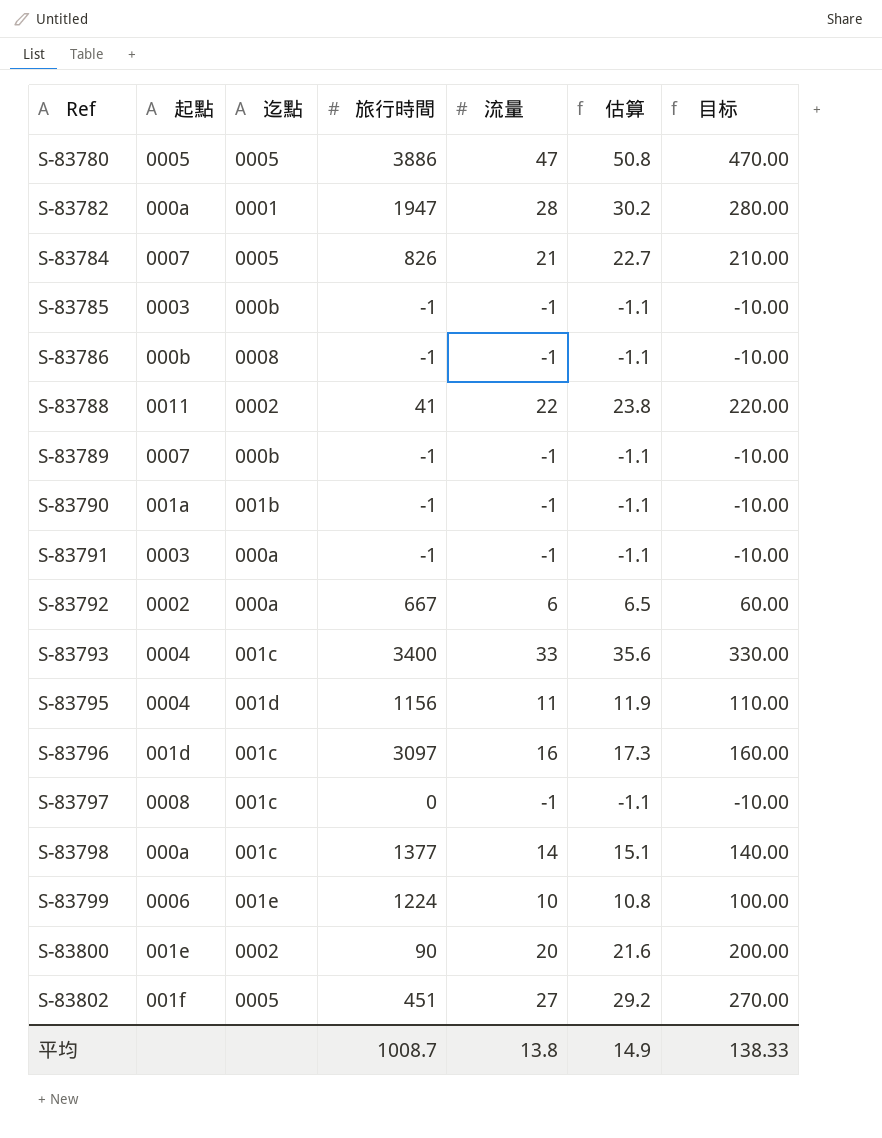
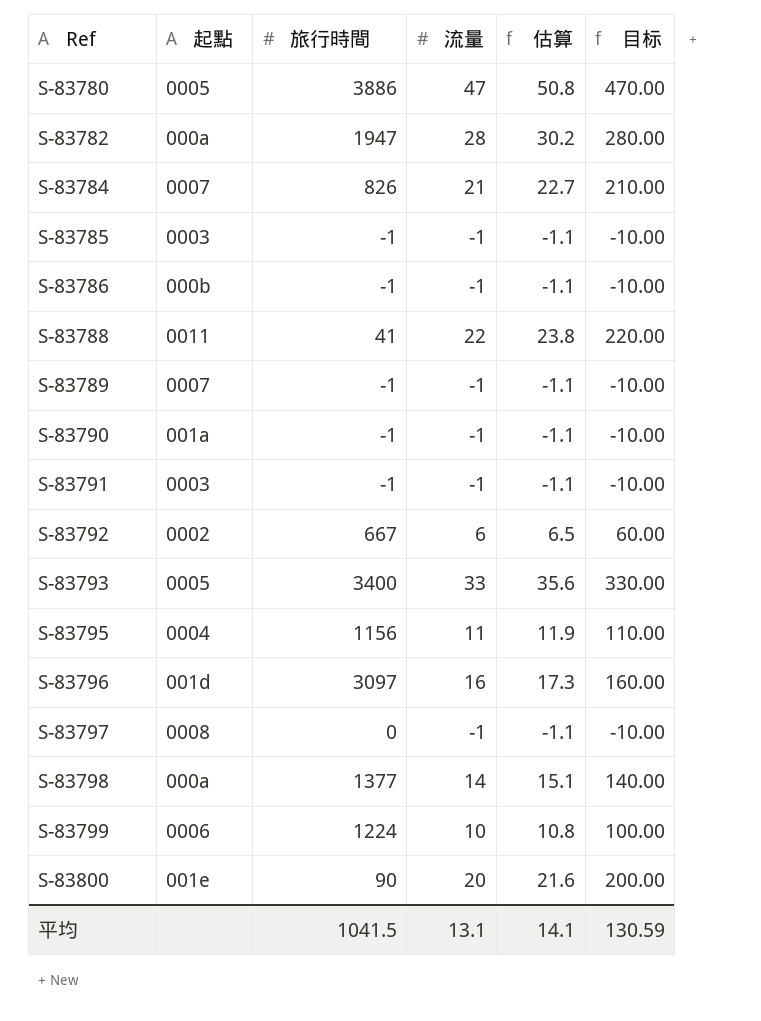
column 迄點 | position: 3 -> none
row S-83802: 001f | 0005 | 451 | 27 | 29.2 | 270.00 -> none
S-83793 | 起點: 0004 -> 0005
平均 | 旅行時間: 1008.7 -> 1041.5
平均 | 流量: 13.8 -> 13.1
平均 | 估算: 14.9 -> 14.1
平均 | 目标: 138.33 -> 130.59

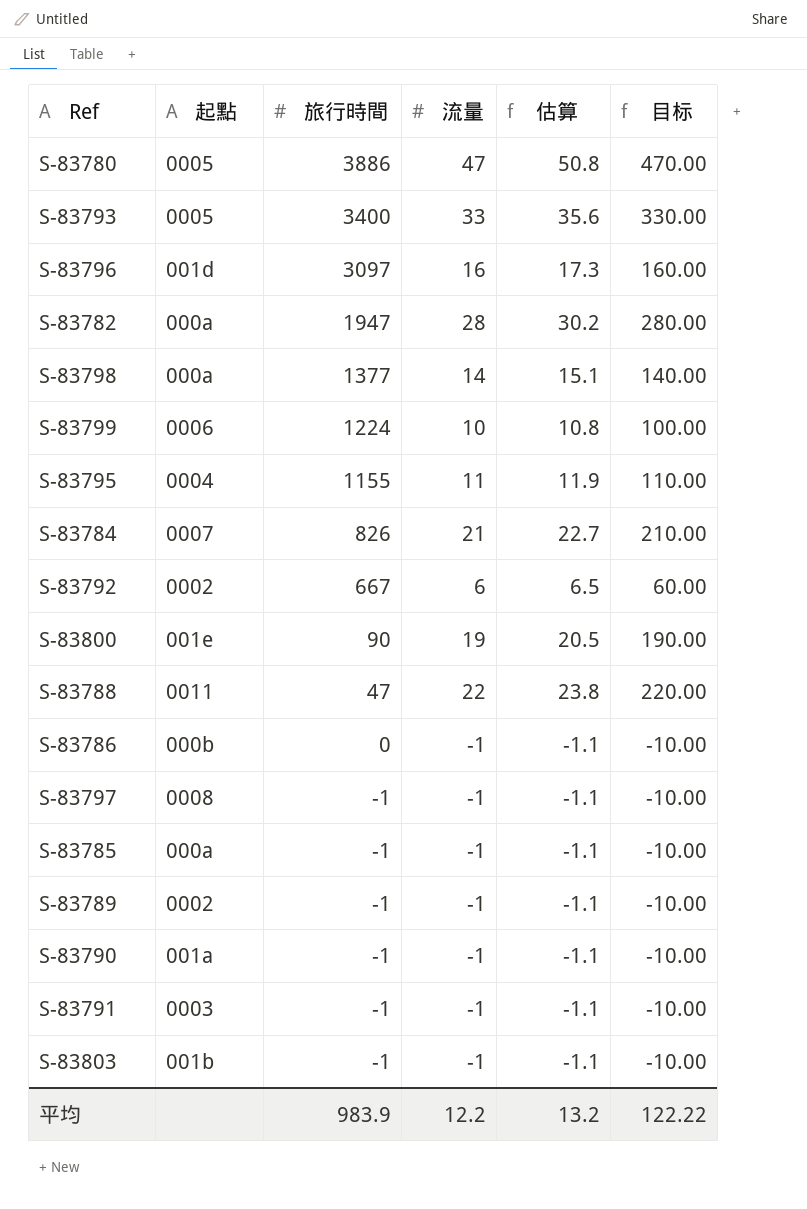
row order: Ref ascending -> 旅行時間 descending
S-83795 | 旅行時間: 1156 -> 1155
S-83800 | 流量: 20 -> 19
S-83800 | 估算: 21.6 -> 20.5
S-83800 | 目标: 200.00 -> 190.00
S-83788 | 旅行時間: 41 -> 47
S-83786 | 旅行時間: -1 -> 0
S-83797 | 旅行時間: 0 -> -1
S-83785 | 起點: 0003 -> 000a
S-83789 | 起點: 0007 -> 0002
row S-83803: none -> 001b | -1 | -1 | -1.1 | -10.00
平均 | 旅行時間: 1041.5 -> 983.9
平均 | 流量: 13.1 -> 12.2
平均 | 估算: 14.1 -> 13.2
平均 | 目标: 130.59 -> 122.22

